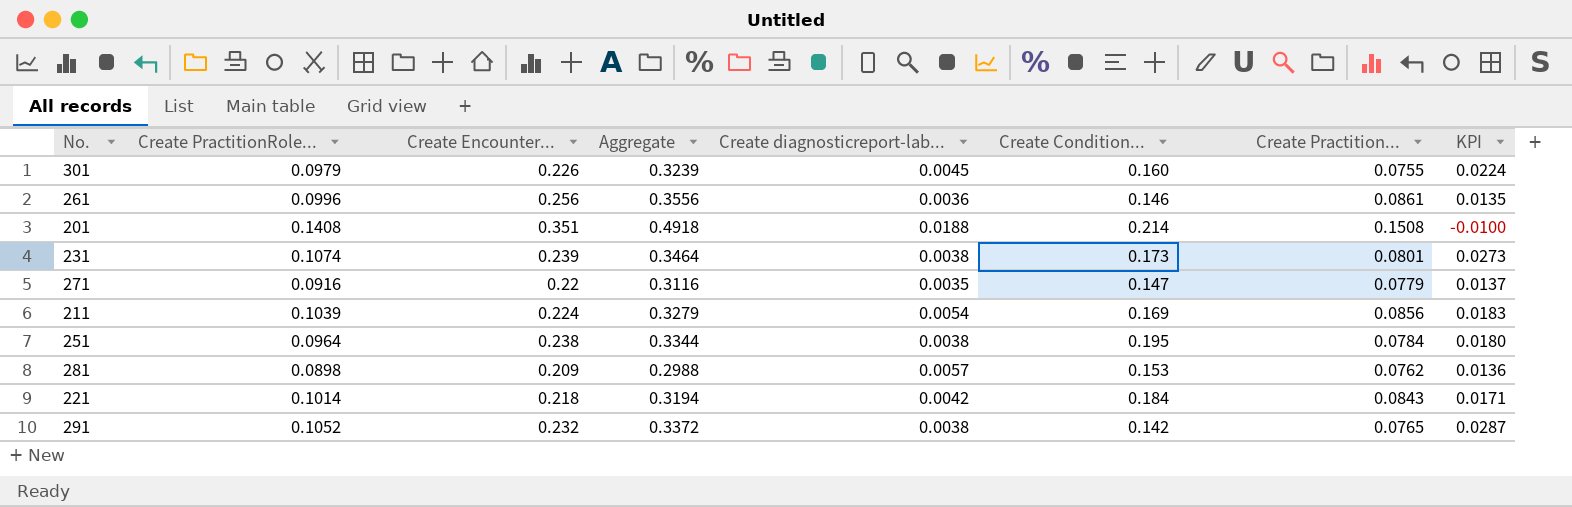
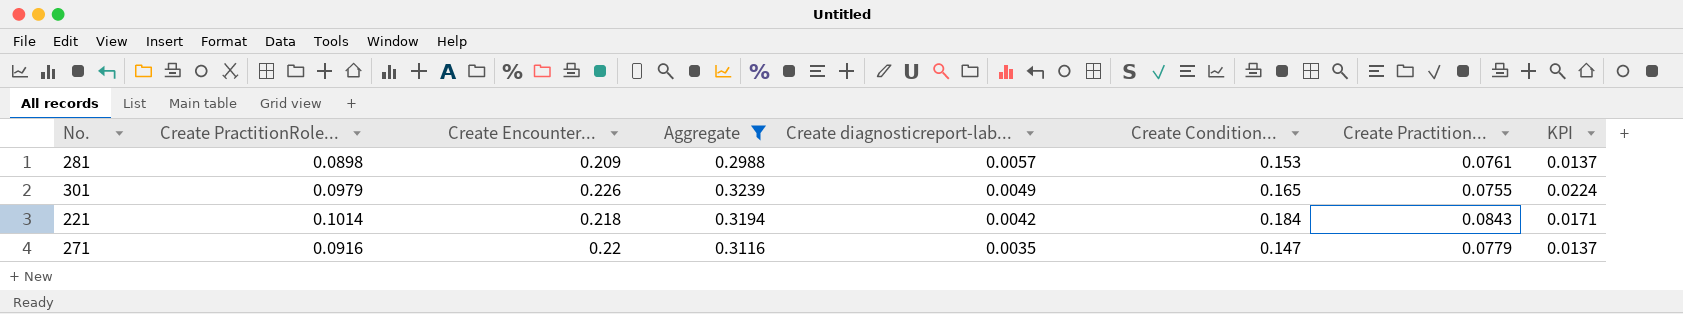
filter: none -> Aggregate <= 0.3239
row order: none -> Create diagnosticreport-lab... descending
281 | Create Practition...: 0.0762 -> 0.0761
281 | KPI: 0.0136 -> 0.0137
301 | Create diagnosticreport-lab...: 0.0045 -> 0.0049
301 | Create Condition...: 0.160 -> 0.165

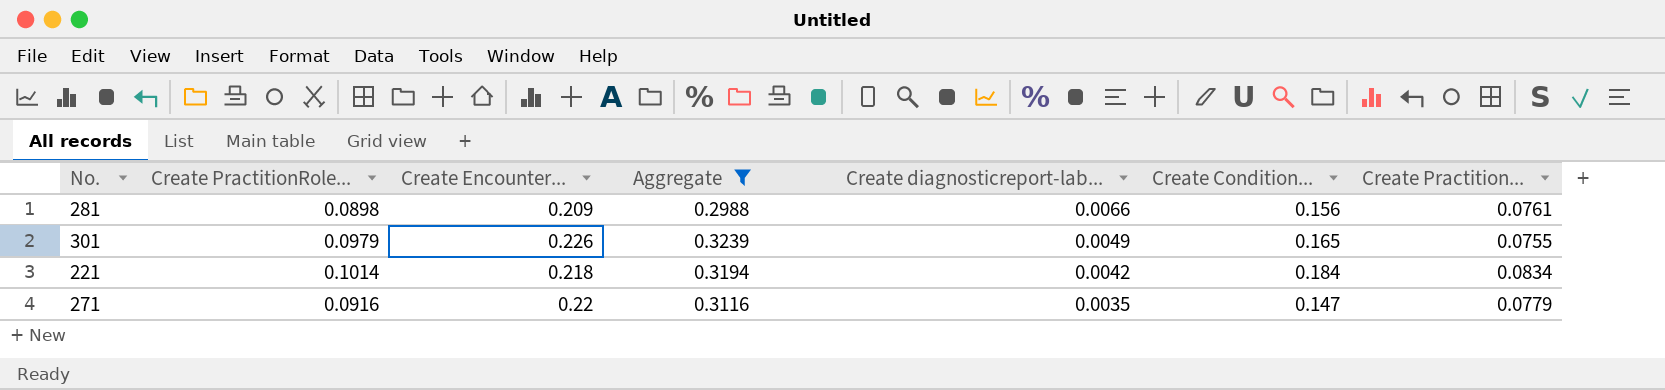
column KPI | formula: [Create PractitionRole...] - [Create Practition...] -> none
281 | Create diagnosticreport-lab...: 0.0057 -> 0.0066
281 | Create Condition...: 0.153 -> 0.156
221 | Create Practition...: 0.0843 -> 0.0834

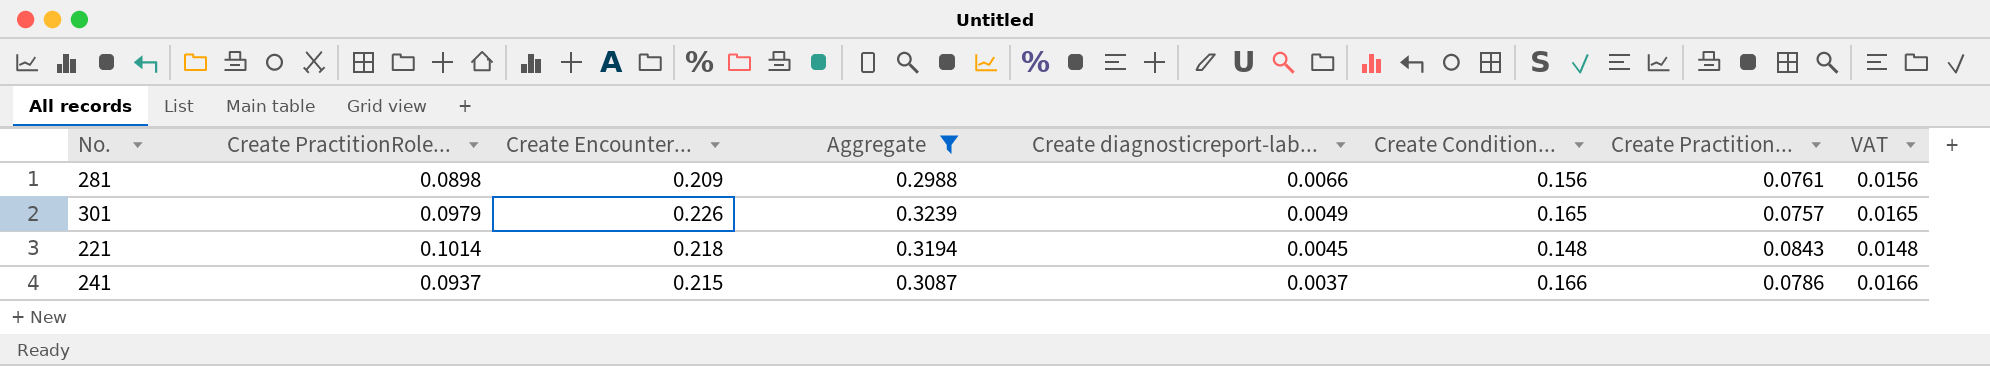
column VAT | formula: none -> [Create Condition...] * 0.1
row 271: 0.0916 | 0.22 | 0.3116 | 0.0035 | 0.147 | 0.0779 -> none
301 | Create Practition...: 0.0755 -> 0.0757
221 | Create diagnosticreport-lab...: 0.0042 -> 0.0045
221 | Create Condition...: 0.184 -> 0.148
221 | Create Practition...: 0.0834 -> 0.0843
row 241: none -> 0.0937 | 0.215 | 0.3087 | 0.0037 | 0.166 | 0.0786 | 0.0166

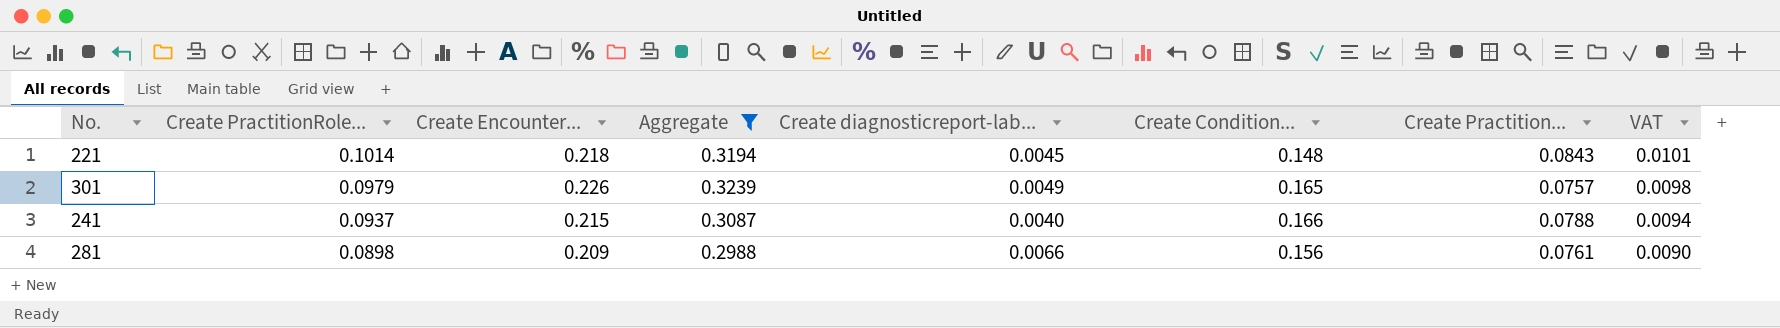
row order: Create diagnosticreport-lab... descending -> Create PractitionRole... descending
column VAT | formula: [Create Condition...] * 0.1 -> [Create PractitionRole...] * 0.1
241 | Create diagnosticreport-lab...: 0.0037 -> 0.0040
241 | Create Practition...: 0.0786 -> 0.0788

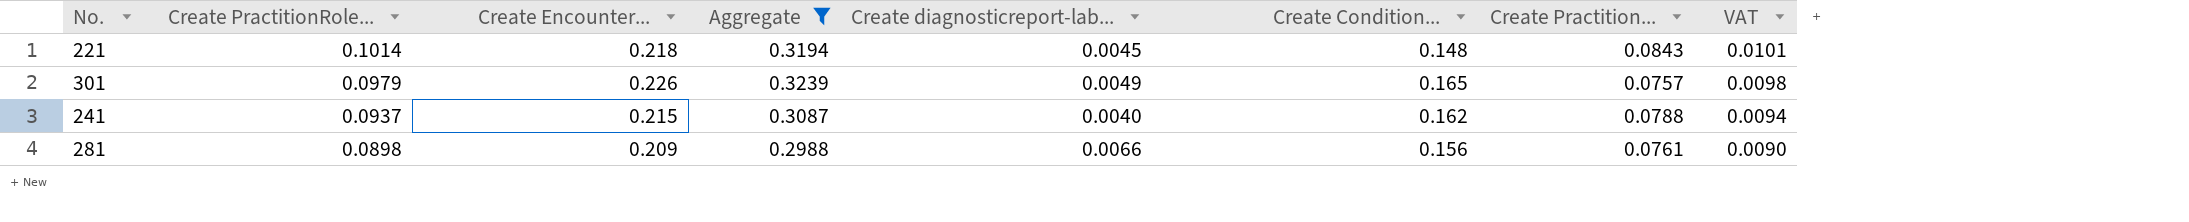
241 | Create Condition...: 0.166 -> 0.162

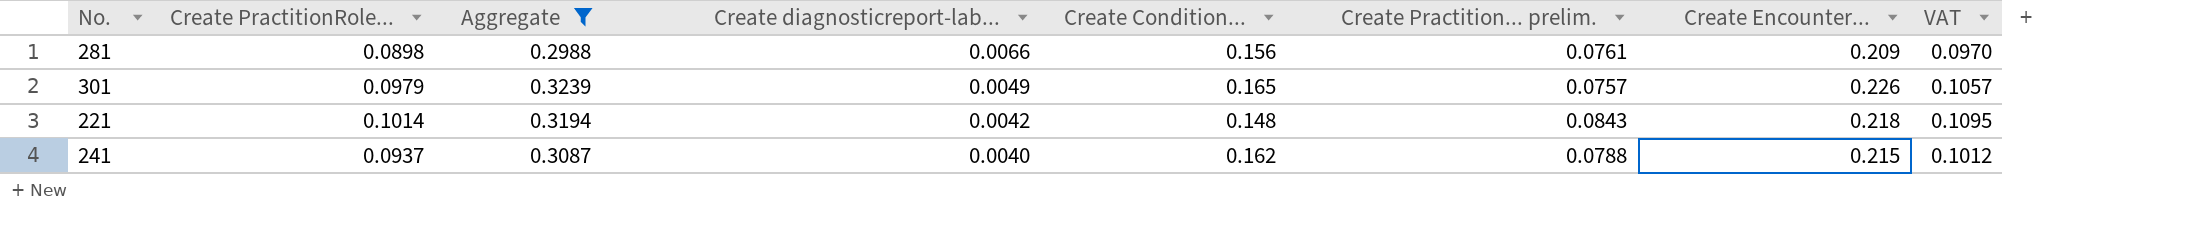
row order: Create PractitionRole... descending -> Create diagnosticreport-lab... descending
column name: Create Practition... -> Create Practition... prelim.
column Create Encounter... | position: 3 -> 7
column VAT | formula: [Create PractitionRole...] * 0.1 -> [Create PractitionRole...] * 1.08
221 | Create diagnosticreport-lab...: 0.0045 -> 0.0042

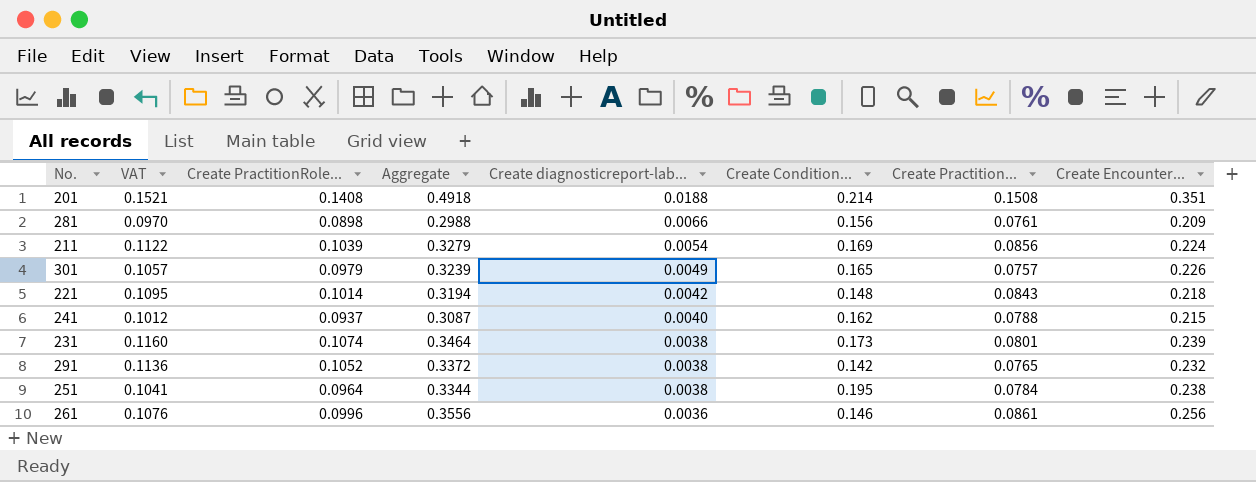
filter: Aggregate <= 0.3239 -> none
column VAT | position: 8 -> 2
column name: Create Practition... prelim. -> Create Practition...

